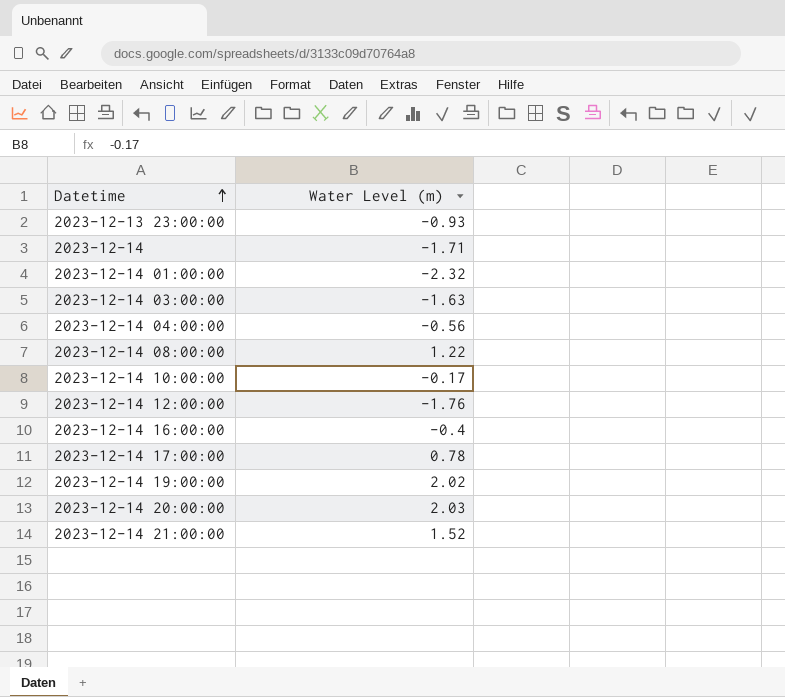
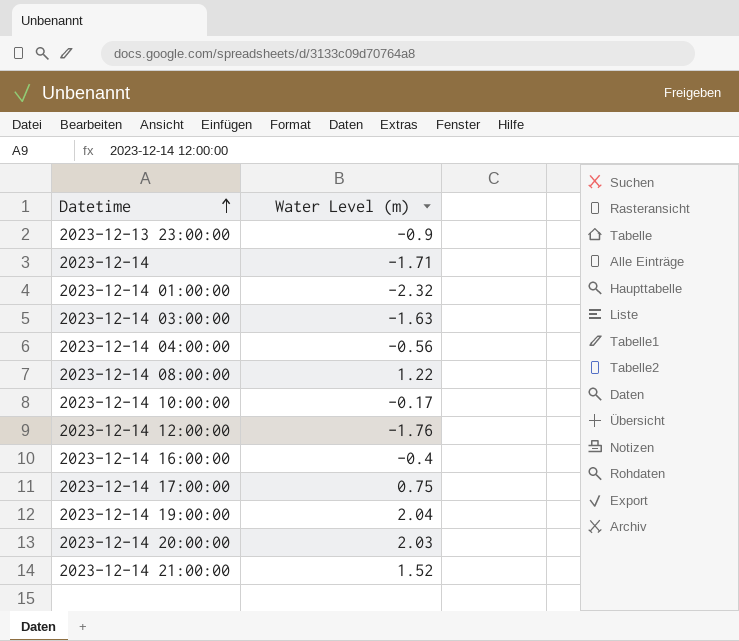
2023-12-13 23:00:00 | Water Level (m): -0.93 -> -0.9
2023-12-14 17:00:00 | Water Level (m): 0.78 -> 0.75
2023-12-14 19:00:00 | Water Level (m): 2.02 -> 2.04

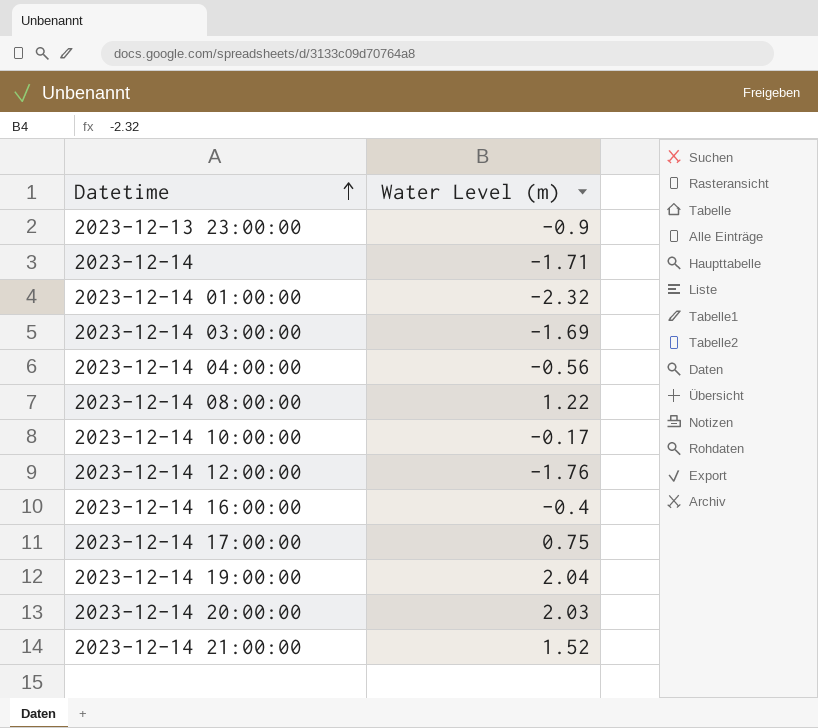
2023-12-14 03:00:00 | Water Level (m): -1.63 -> -1.69

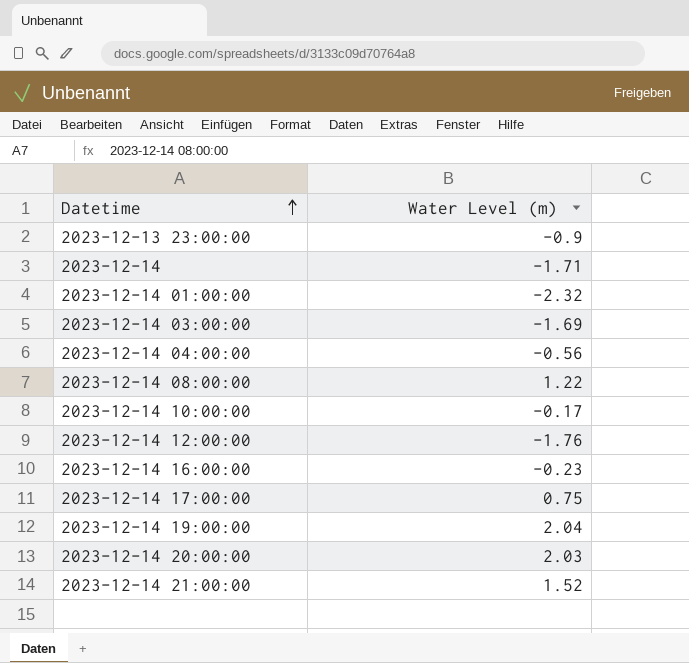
2023-12-14 16:00:00 | Water Level (m): -0.4 -> -0.23

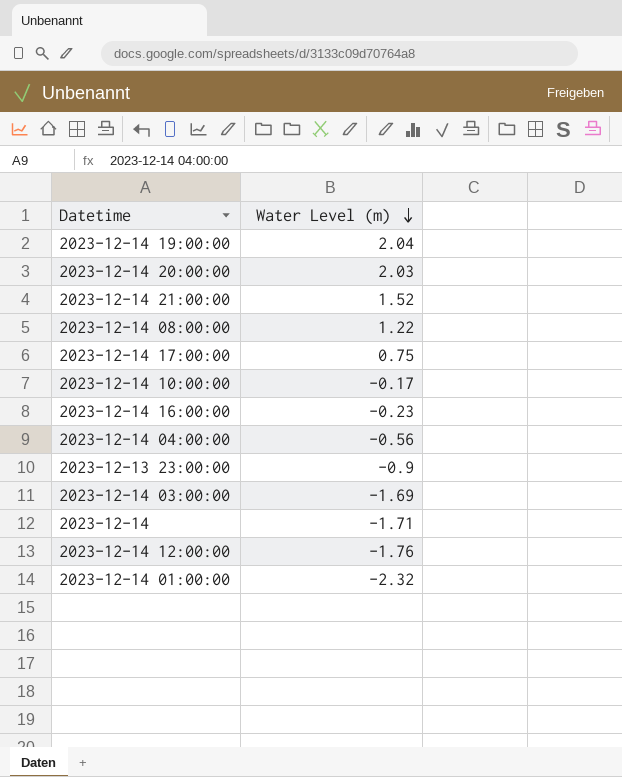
row order: Datetime ascending -> Water Level (m) descending

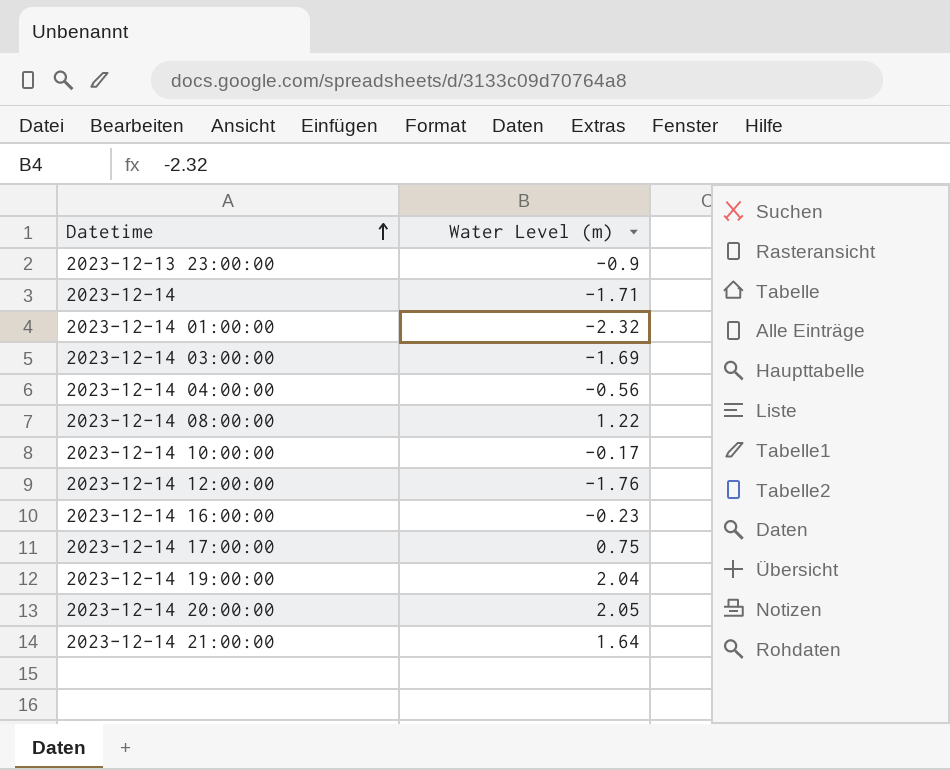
row order: Water Level (m) descending -> Datetime ascending
2023-12-14 20:00:00 | Water Level (m): 2.03 -> 2.05
2023-12-14 21:00:00 | Water Level (m): 1.52 -> 1.64

